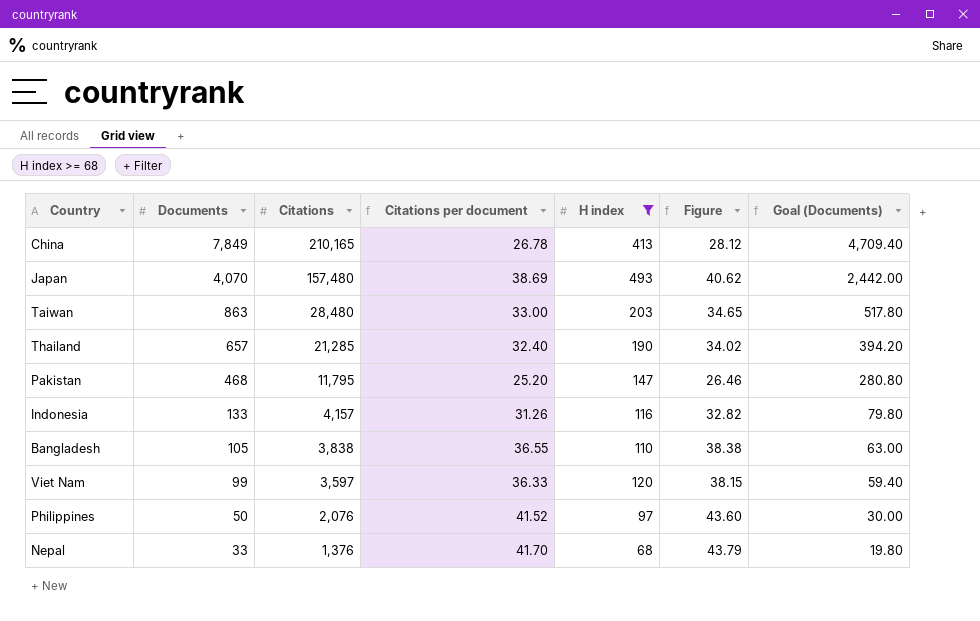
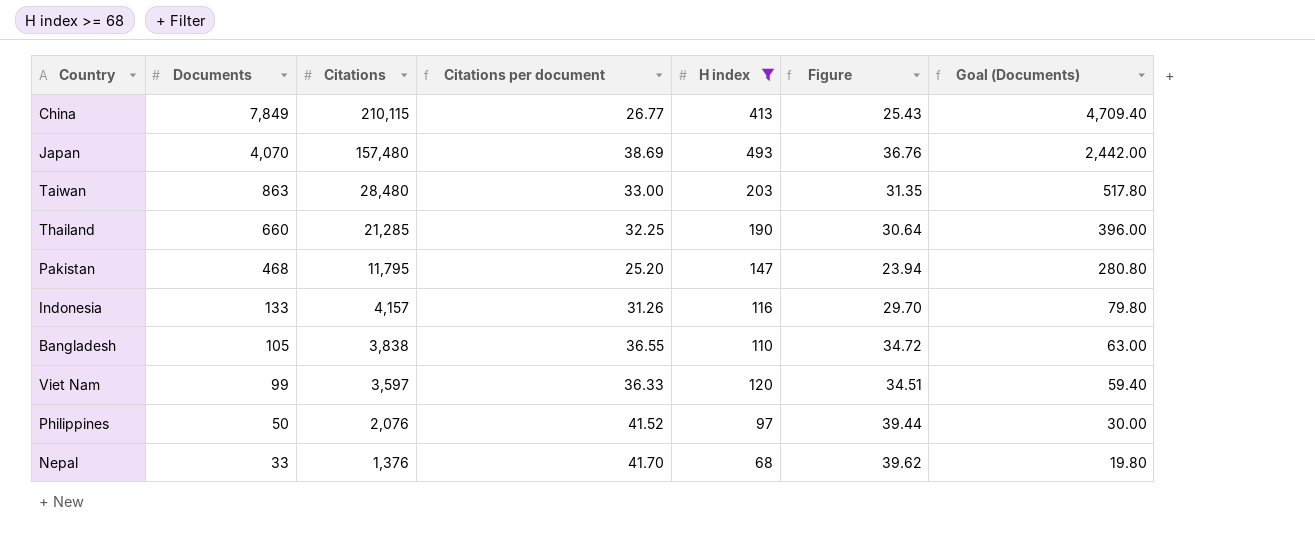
column Figure | formula: [Citations per document] * 1.05 -> [Citations per document] * 0.95
China | Citations: 210,165 -> 210,115
China | Citations per document: 26.78 -> 26.77
Thailand | Documents: 657 -> 660
Thailand | Citations per document: 32.40 -> 32.25
Thailand | Goal (Documents): 394.20 -> 396.00

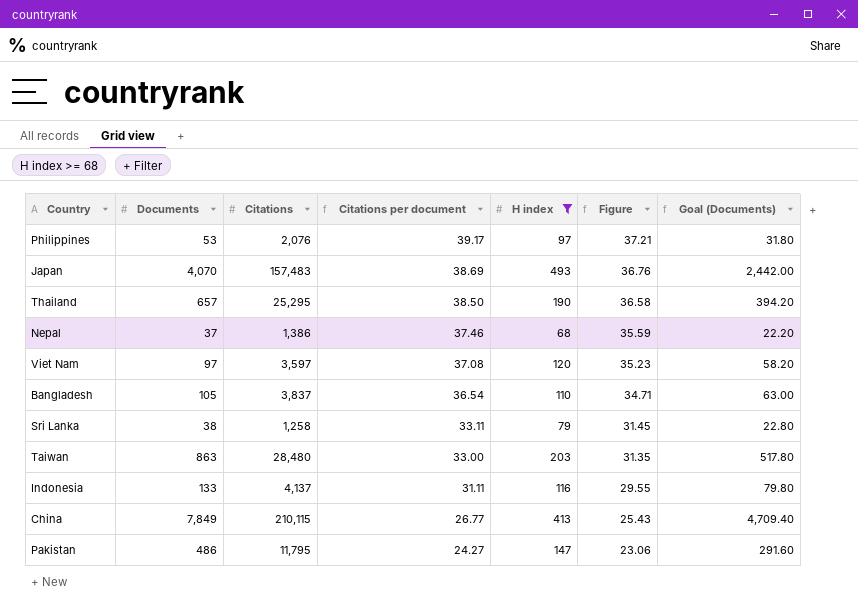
row order: Documents descending -> Citations per document descending
Philippines | Documents: 50 -> 53
Philippines | Citations per document: 41.52 -> 39.17
Philippines | Figure: 39.44 -> 37.21
Philippines | Goal (Documents): 30.00 -> 31.80
Japan | Citations: 157,480 -> 157,483
Thailand | Documents: 660 -> 657
Thailand | Citations: 21,285 -> 25,295
Thailand | Citations per document: 32.25 -> 38.50
Thailand | Figure: 30.64 -> 36.58
Thailand | Goal (Documents): 396.00 -> 394.20
Nepal | Documents: 33 -> 37
Nepal | Citations: 1,376 -> 1,386
Nepal | Citations per document: 41.70 -> 37.46
Nepal | Figure: 39.62 -> 35.59
Nepal | Goal (Documents): 19.80 -> 22.20
Viet Nam | Documents: 99 -> 97
Viet Nam | Citations per document: 36.33 -> 37.08
Viet Nam | Figure: 34.51 -> 35.23
Viet Nam | Goal (Documents): 59.40 -> 58.20
Bangladesh | Citations: 3,838 -> 3,837
Bangladesh | Citations per document: 36.55 -> 36.54
Bangladesh | Figure: 34.72 -> 34.71
row Sri Lanka: none -> 38 | 1,258 | 33.11 | 79 | 31.45 | 22.80
Indonesia | Citations: 4,157 -> 4,137
Indonesia | Citations per document: 31.26 -> 31.11
Indonesia | Figure: 29.70 -> 29.55
Pakistan | Documents: 468 -> 486
Pakistan | Citations per document: 25.20 -> 24.27
Pakistan | Figure: 23.94 -> 23.06
Pakistan | Goal (Documents): 280.80 -> 291.60

